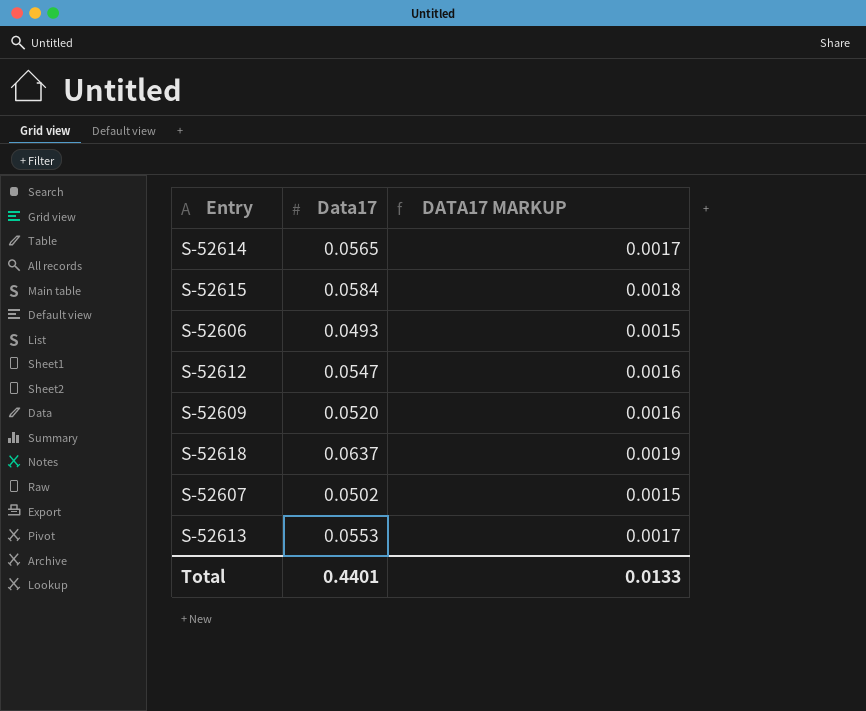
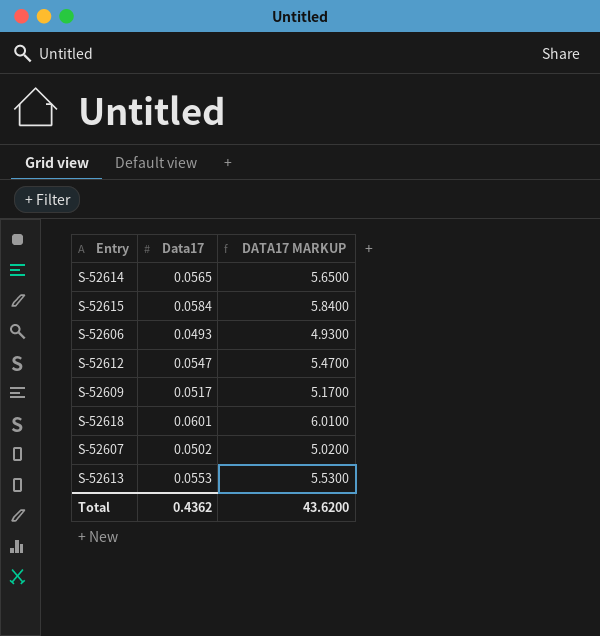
column DATA17 MARKUP | formula: [Data17] * 0.03 -> [Data17] * 100
S-52609 | Data17: 0.0520 -> 0.0517
S-52618 | Data17: 0.0637 -> 0.0601
Total | Data17: 0.4401 -> 0.4362
Total | DATA17 MARKUP: 0.0133 -> 43.6200

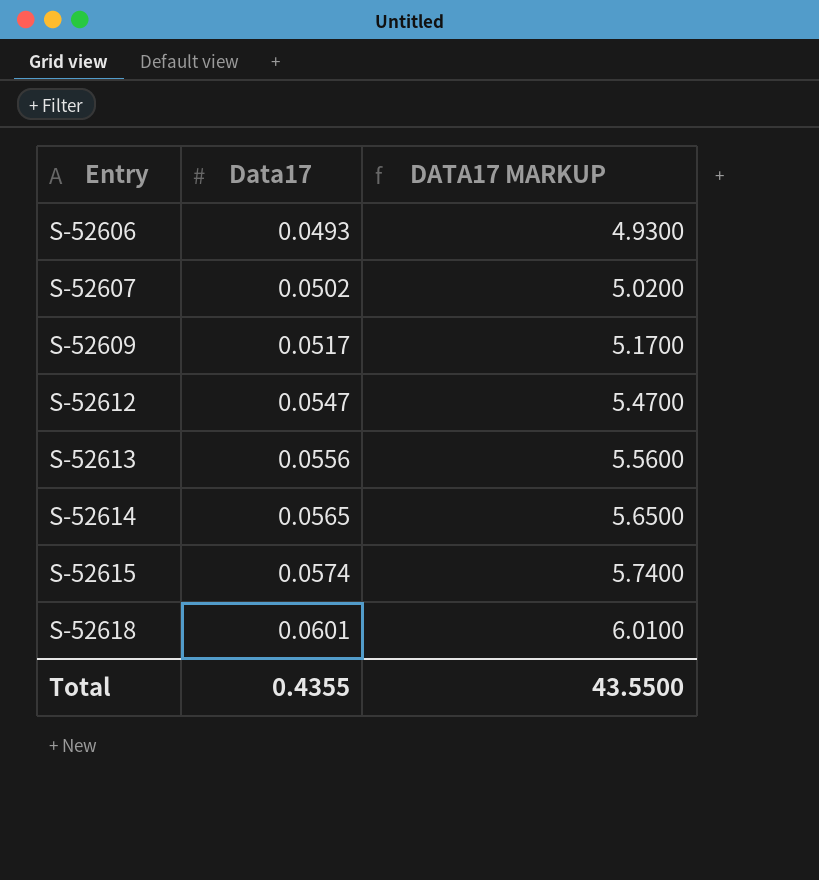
row order: none -> Entry ascending
S-52613 | Data17: 0.0553 -> 0.0556
S-52613 | DATA17 MARKUP: 5.5300 -> 5.5600
S-52615 | Data17: 0.0584 -> 0.0574
S-52615 | DATA17 MARKUP: 5.8400 -> 5.7400
Total | Data17: 0.4362 -> 0.4355
Total | DATA17 MARKUP: 43.6200 -> 43.5500

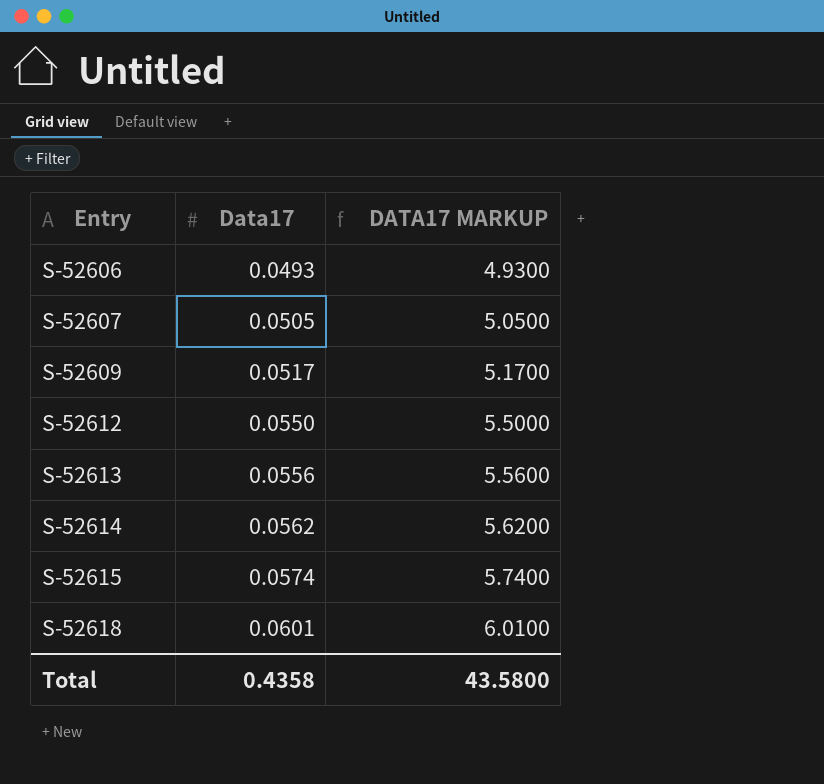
S-52607 | Data17: 0.0502 -> 0.0505
S-52607 | DATA17 MARKUP: 5.0200 -> 5.0500
S-52612 | Data17: 0.0547 -> 0.0550
S-52612 | DATA17 MARKUP: 5.4700 -> 5.5000
S-52614 | Data17: 0.0565 -> 0.0562
S-52614 | DATA17 MARKUP: 5.6500 -> 5.6200
Total | Data17: 0.4355 -> 0.4358
Total | DATA17 MARKUP: 43.5500 -> 43.5800

